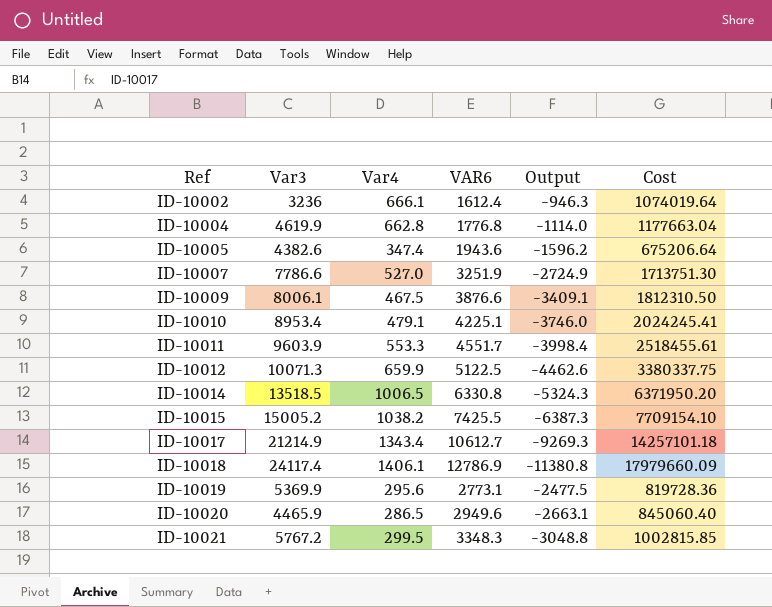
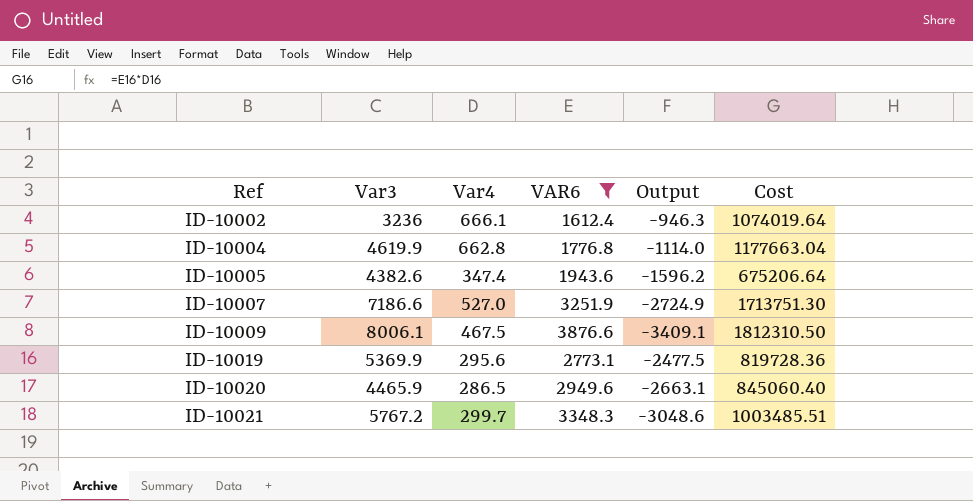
filter: none -> VAR6 <= 3876.6
ID-10007 | Var3: 7786.6 -> 7186.6
ID-10021 | Var4: 299.5 -> 299.7
ID-10021 | Output: -3048.8 -> -3048.6
ID-10021 | Cost: 1002815.85 -> 1003485.51

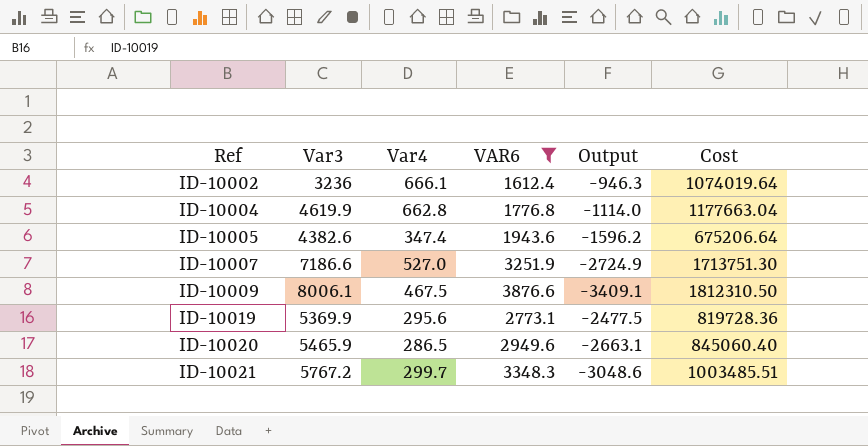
ID-10020 | Var3: 4465.9 -> 5465.9

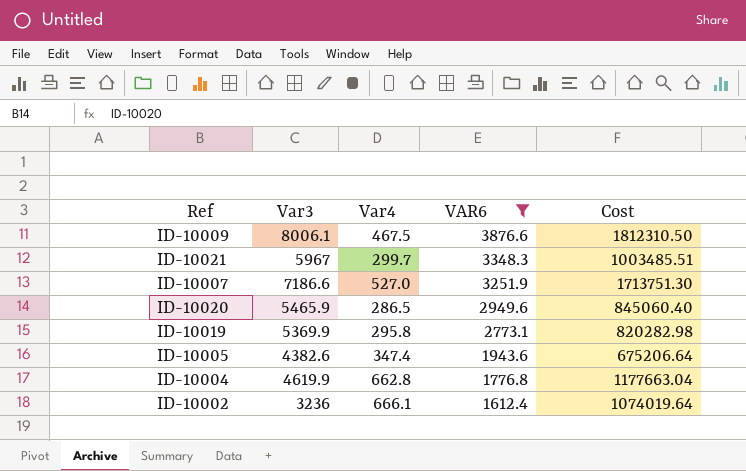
row order: Ref ascending -> VAR6 descending
column Output | formula: [Var4] - [VAR6] -> none
ID-10021 | Var3: 5767.2 -> 5967
ID-10019 | Var4: 295.6 -> 295.8
ID-10019 | Cost: 819728.36 -> 820282.98

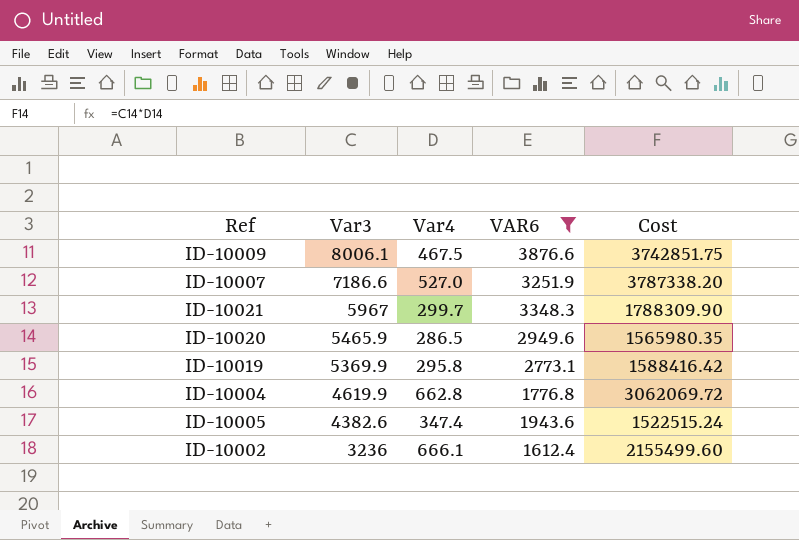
row order: VAR6 descending -> Var3 descending
column Cost | formula: [Var4] * [VAR6] -> [Var3] * [Var4]

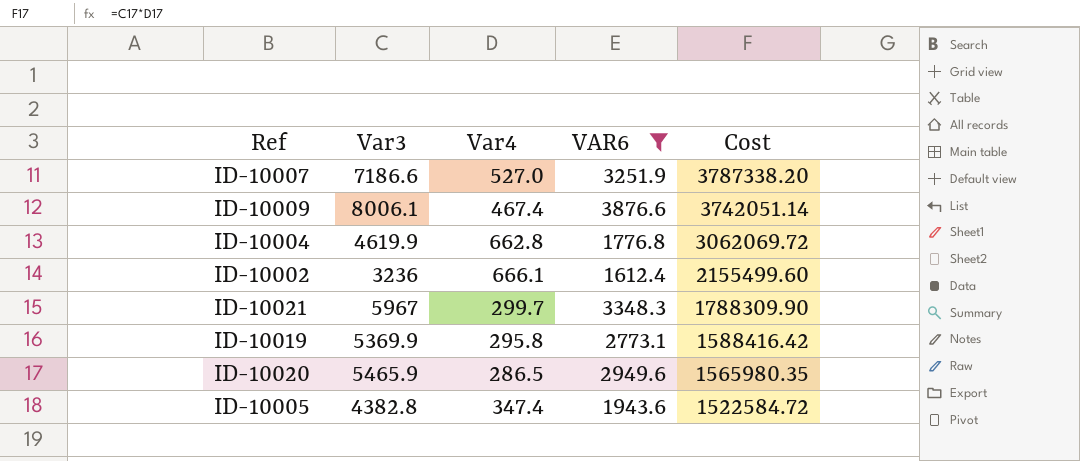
row order: Var3 descending -> Cost descending
ID-10009 | Var4: 467.5 -> 467.4
ID-10009 | Cost: 3742851.75 -> 3742051.14
ID-10005 | Var3: 4382.6 -> 4382.8
ID-10005 | Cost: 1522515.24 -> 1522584.72

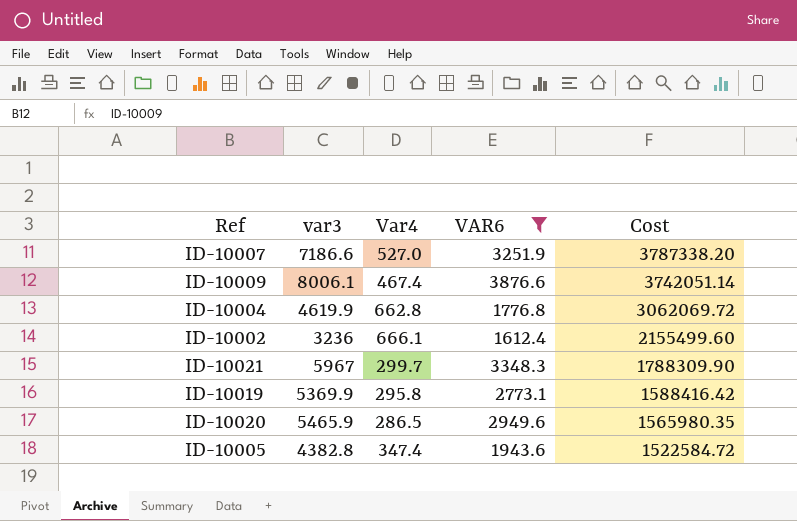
column name: Var3 -> var3

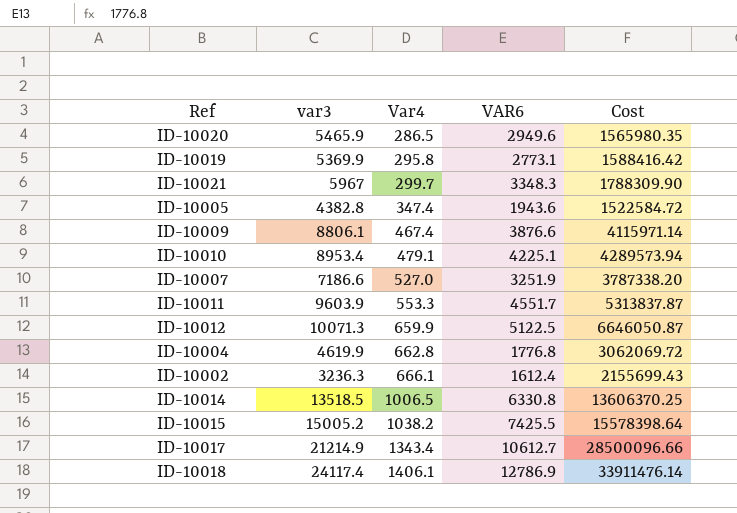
filter: VAR6 <= 3876.6 -> none
row order: Cost descending -> Var4 ascending
ID-10009 | var3: 8006.1 -> 8806.1
ID-10009 | Cost: 3742051.14 -> 4115971.14
ID-10002 | var3: 3236 -> 3236.3
ID-10002 | Cost: 2155499.60 -> 2155699.43

